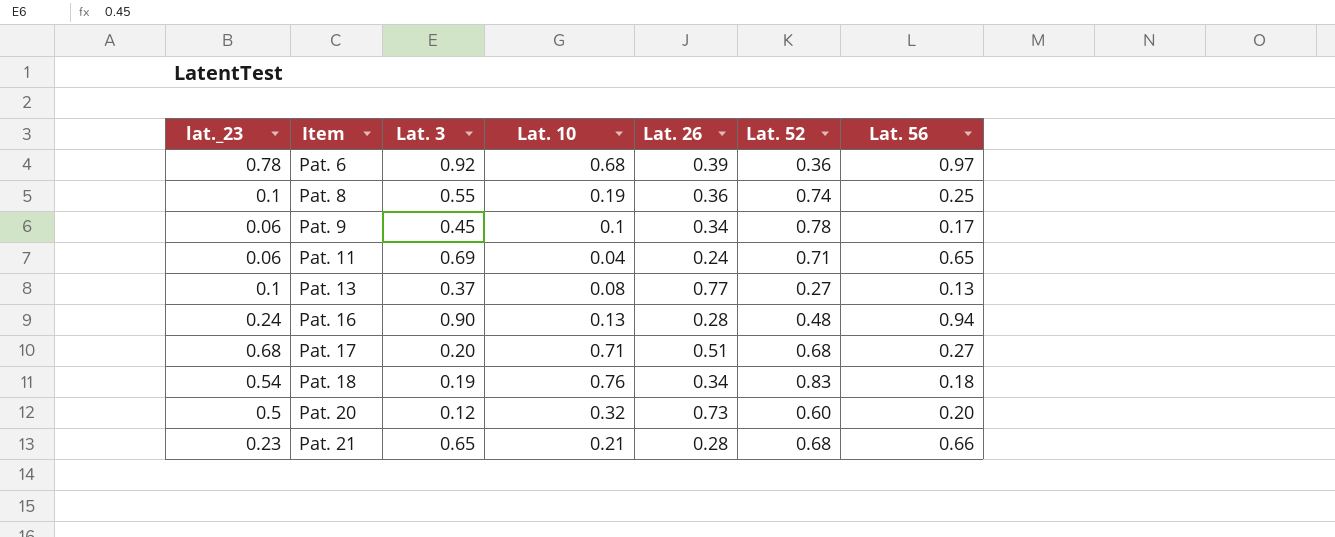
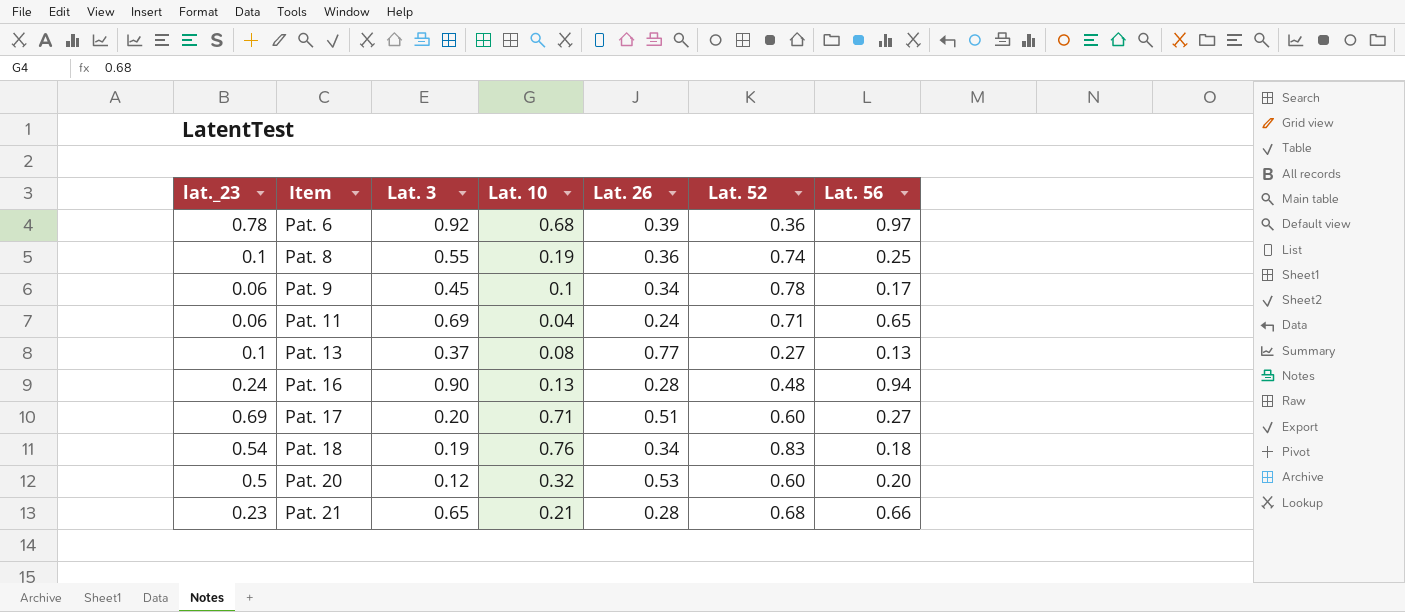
Pat. 17 | lat._23: 0.68 -> 0.69
Pat. 17 | Lat. 52: 0.68 -> 0.60
Pat. 20 | Lat. 26: 0.73 -> 0.53

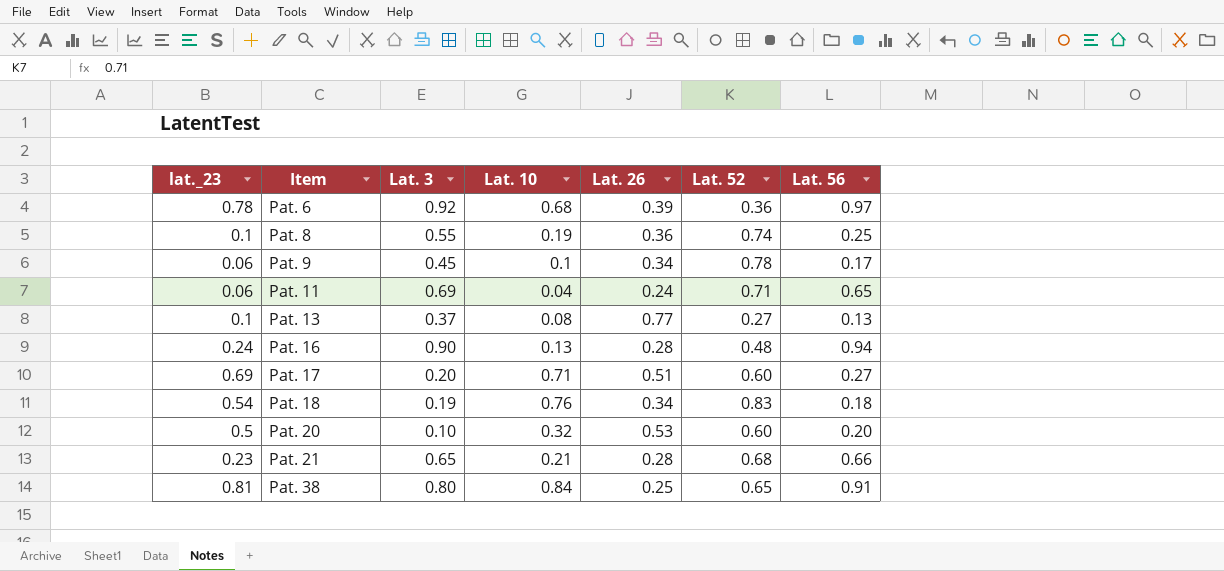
Pat. 20 | Lat. 3: 0.12 -> 0.10
row Pat. 38: none -> 0.81 | 0.80 | 0.84 | 0.25 | 0.65 | 0.91

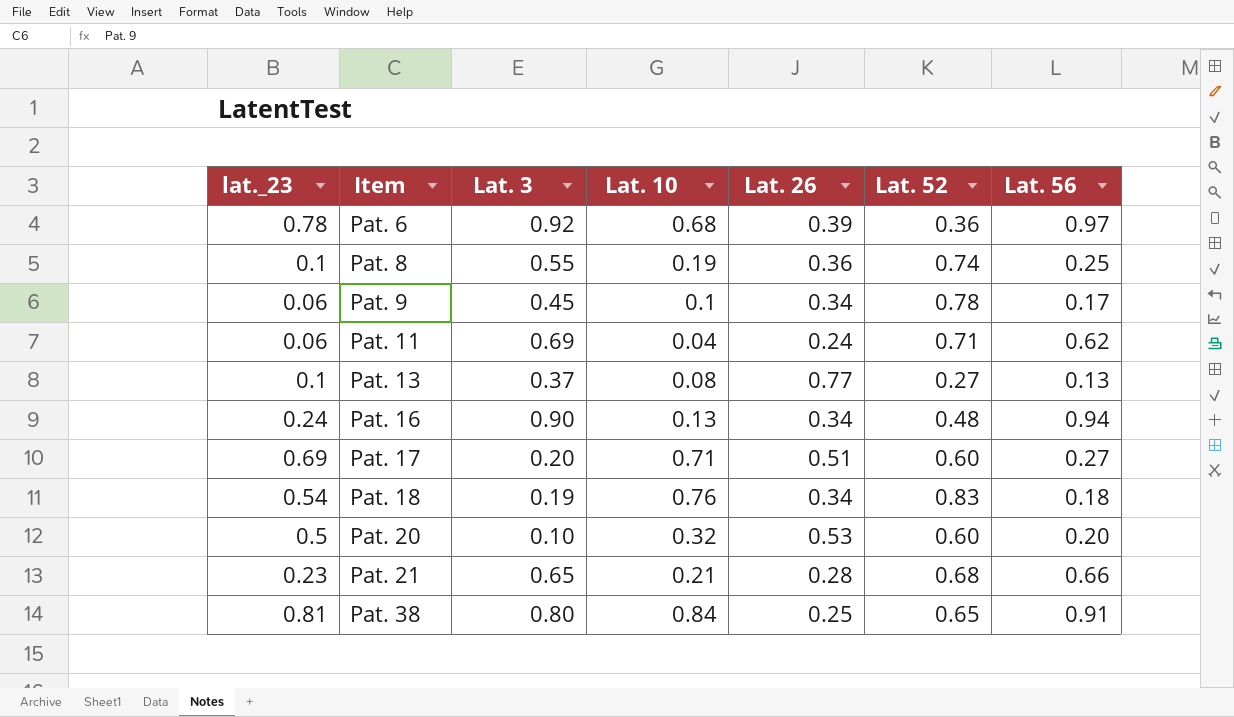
Pat. 11 | Lat. 56: 0.65 -> 0.62
Pat. 16 | Lat. 26: 0.28 -> 0.34

